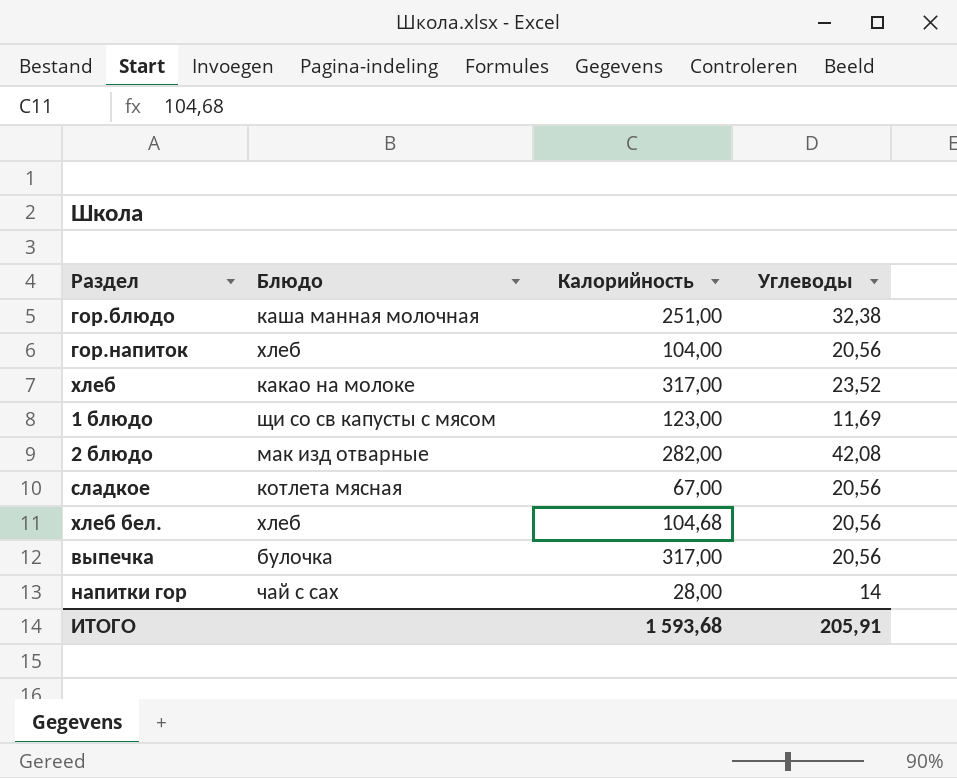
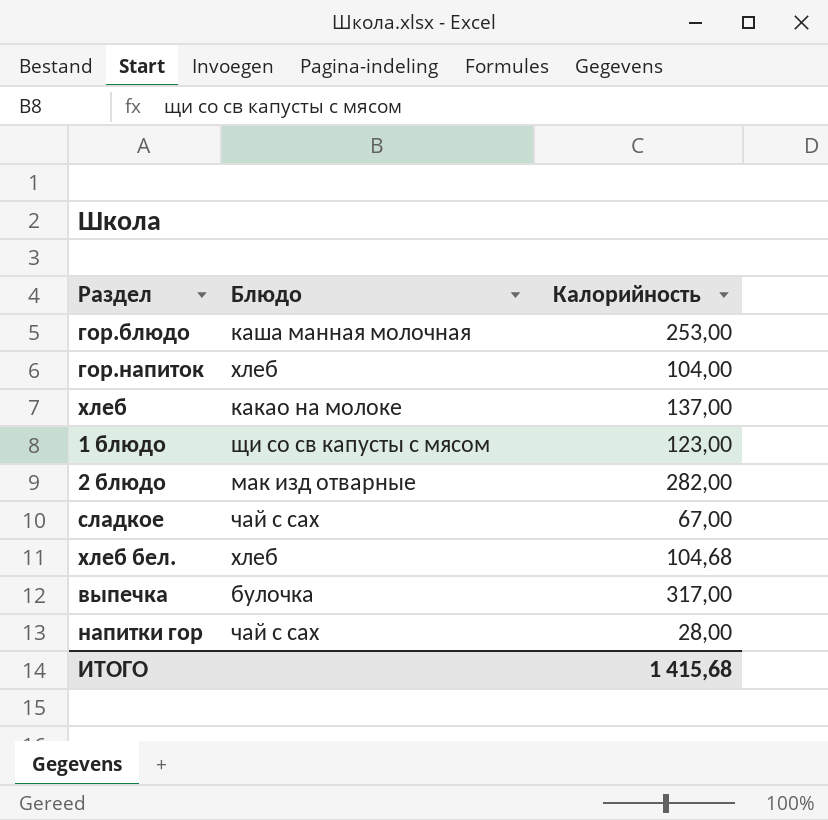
column Углеводы | position: 4 -> none
гор.блюдо | Калорийность: 251,00 -> 253,00
хлеб | Калорийность: 317,00 -> 137,00
сладкое | Блюдо: котлета мясная -> чай с сах
ИТОГО | Калорийность: 1 593,68 -> 1 415,68

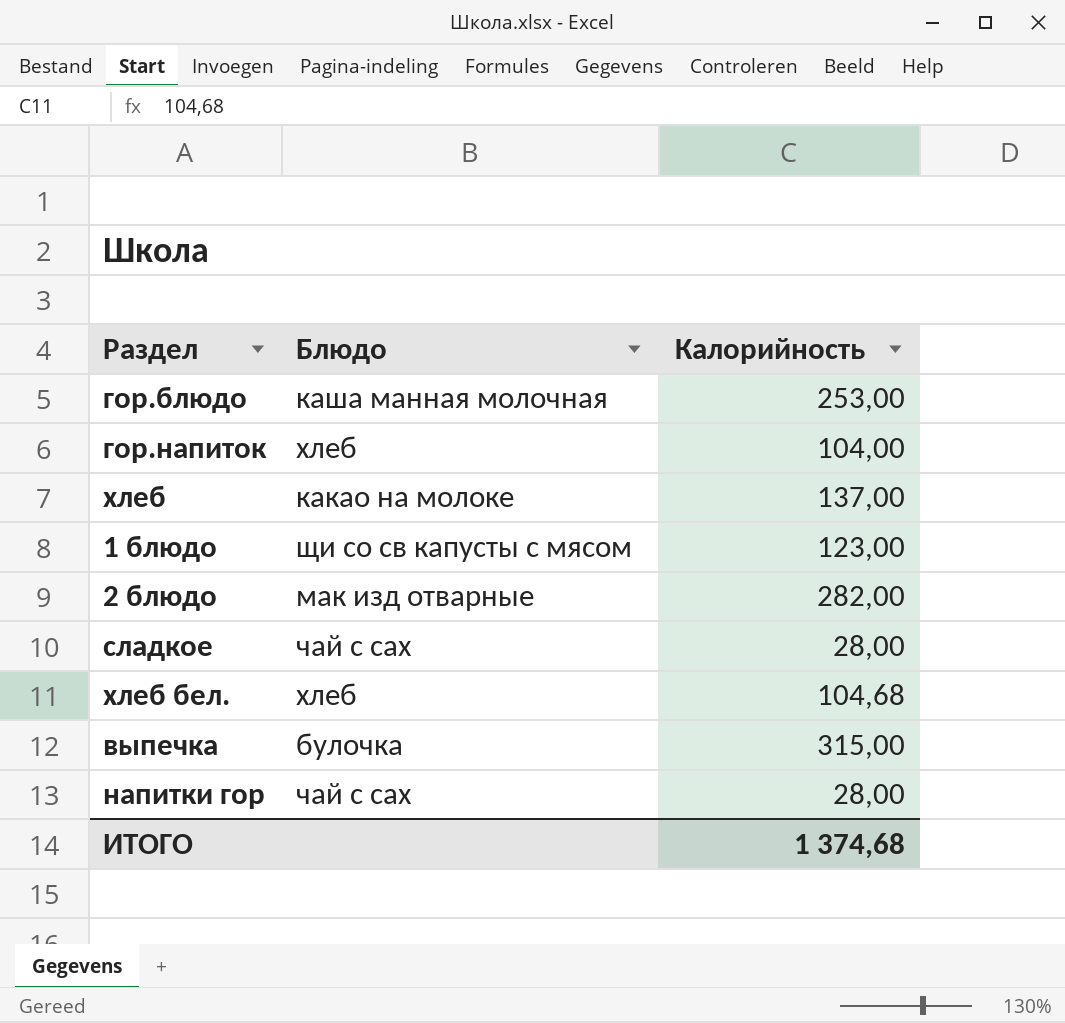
сладкое | Калорийность: 67,00 -> 28,00
выпечка | Калорийность: 317,00 -> 315,00
ИТОГО | Калорийность: 1 415,68 -> 1 374,68

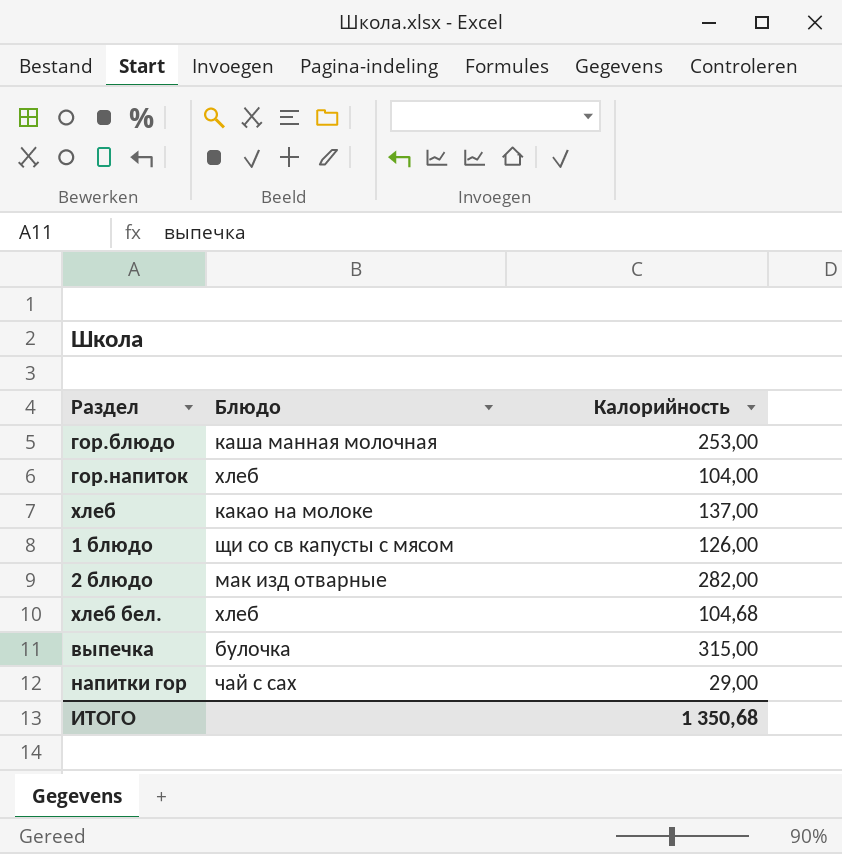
row сладкое: чай с сах | 28,00 -> none
1 блюдо | Калорийность: 123,00 -> 126,00
напитки гор | Калорийность: 28,00 -> 29,00
ИТОГО | Калорийность: 1 374,68 -> 1 350,68

